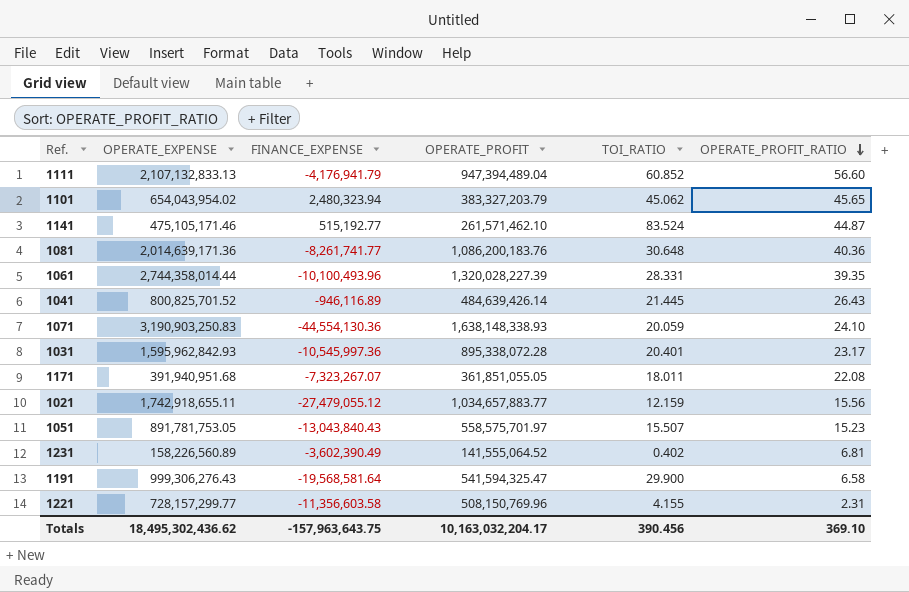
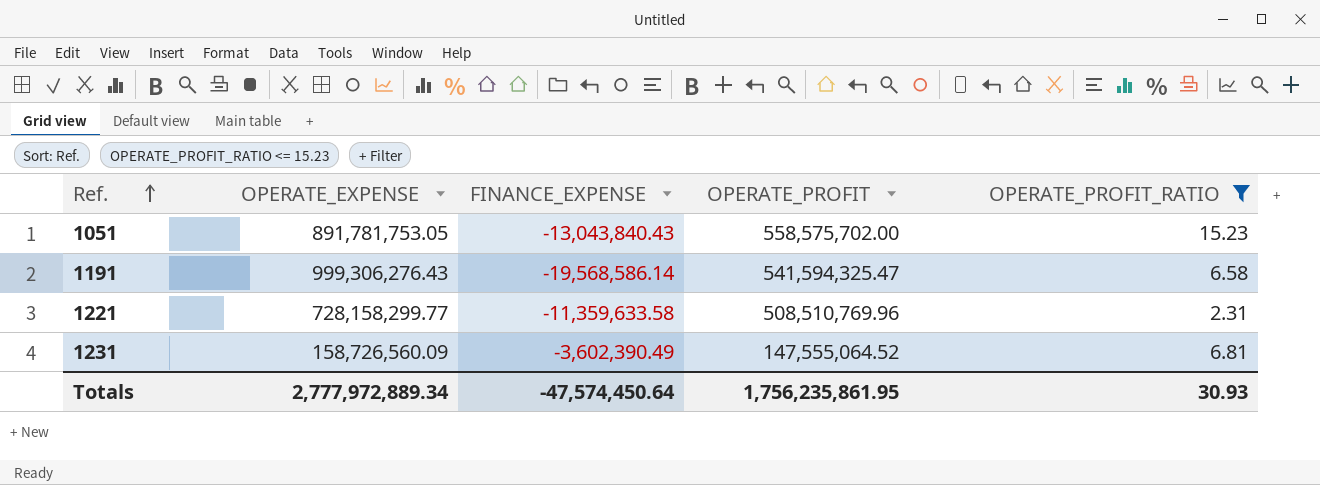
filter: none -> OPERATE_PROFIT_RATIO <= 15.23
row order: OPERATE_PROFIT_RATIO descending -> Ref. ascending
column TOI_RATIO | position: 5 -> none
1051 | OPERATE_PROFIT: 558,575,701.97 -> 558,575,702.00
1191 | FINANCE_EXPENSE: -19,568,581.64 -> -19,568,586.14
1221 | OPERATE_EXPENSE: 728,157,299.77 -> 728,158,299.77
1221 | FINANCE_EXPENSE: -11,356,603.58 -> -11,359,633.58
1221 | OPERATE_PROFIT: 508,150,769.96 -> 508,510,769.96
1231 | OPERATE_EXPENSE: 158,226,560.89 -> 158,726,560.09
1231 | OPERATE_PROFIT: 141,555,064.52 -> 147,555,064.52
Totals | OPERATE_EXPENSE: 18,495,302,436.62 -> 2,777,972,889.34
Totals | FINANCE_EXPENSE: -157,963,643.75 -> -47,574,450.64
Totals | OPERATE_PROFIT: 10,163,032,204.17 -> 1,756,235,861.95
Totals | OPERATE_PROFIT_RATIO: 369.10 -> 30.93

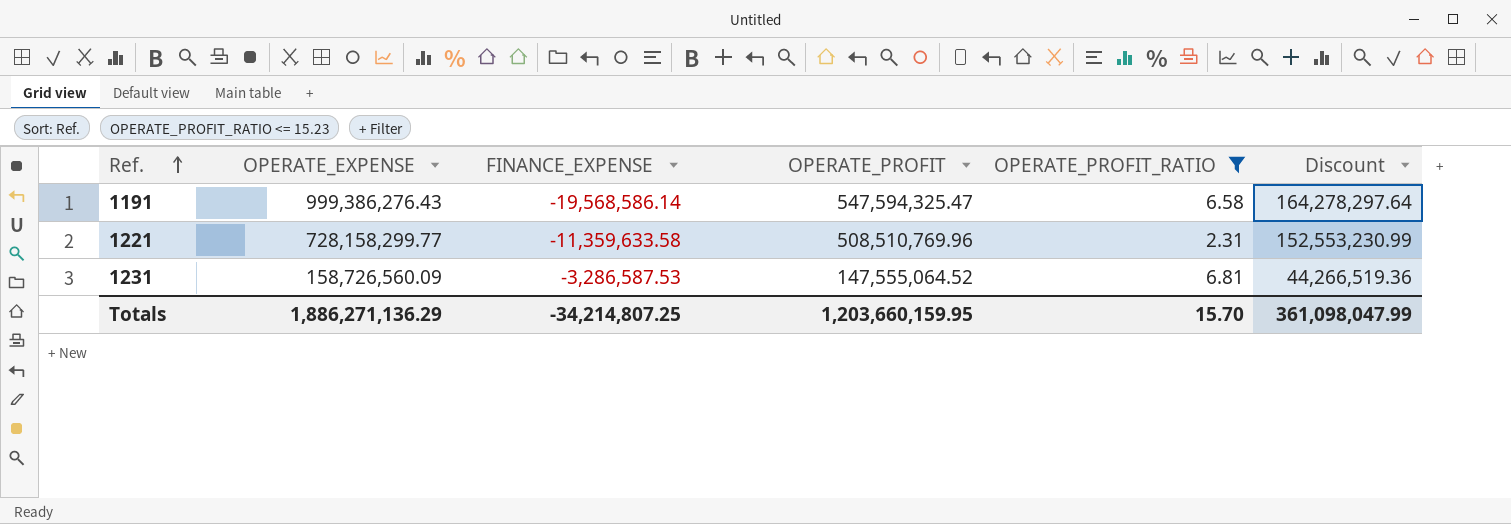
column Discount | formula: none -> [OPERATE_PROFIT] * 0.3
row 1051: 891,781,753.05 | -13,043,840.43 | 558,575,702.00 | 15.23 -> none
1191 | OPERATE_EXPENSE: 999,306,276.43 -> 999,386,276.43
1191 | OPERATE_PROFIT: 541,594,325.47 -> 547,594,325.47
1231 | FINANCE_EXPENSE: -3,602,390.49 -> -3,286,587.53
Totals | OPERATE_EXPENSE: 2,777,972,889.34 -> 1,886,271,136.29
Totals | FINANCE_EXPENSE: -47,574,450.64 -> -34,214,807.25
Totals | OPERATE_PROFIT: 1,756,235,861.95 -> 1,203,660,159.95
Totals | OPERATE_PROFIT_RATIO: 30.93 -> 15.70

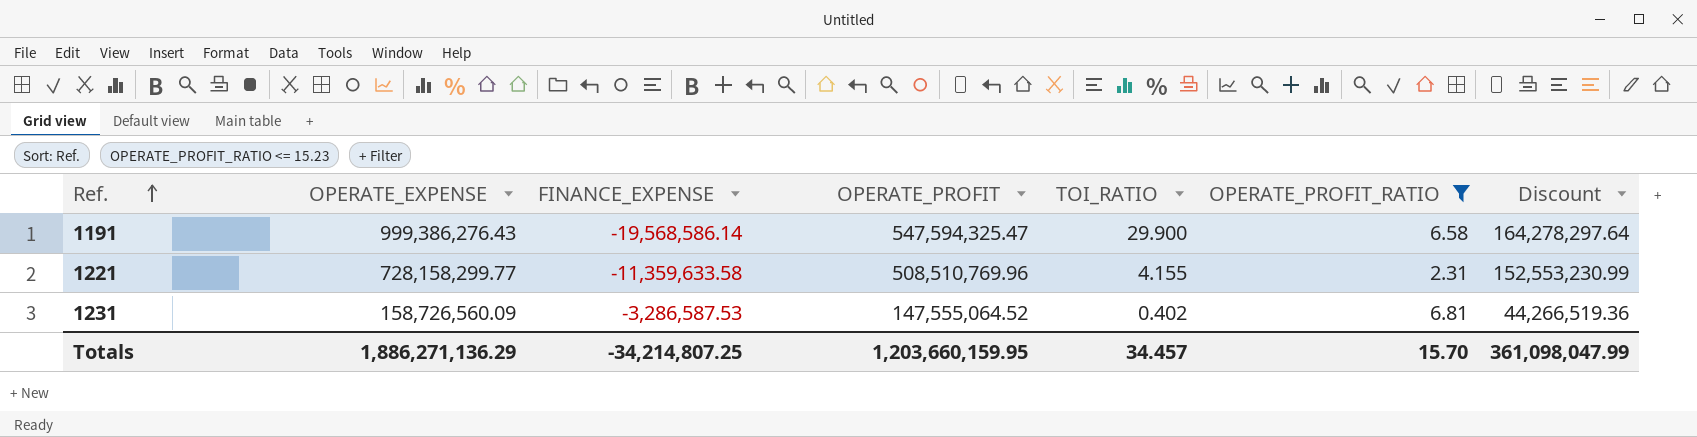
column TOI_RATIO | position: none -> 5

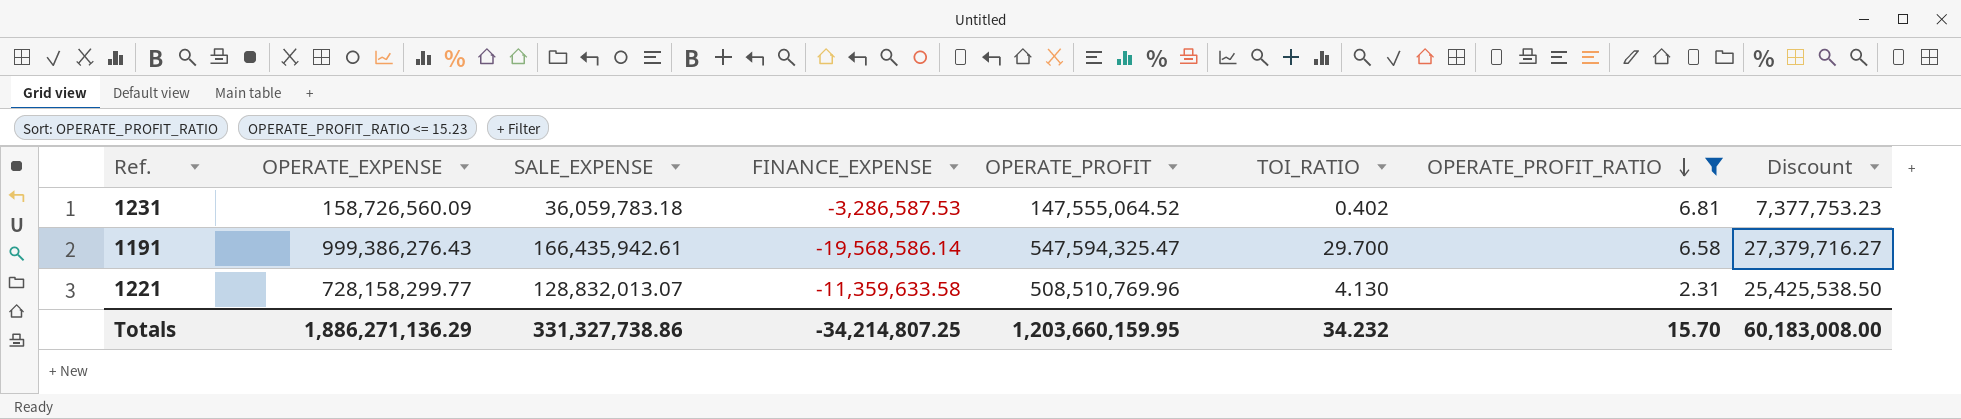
row order: Ref. ascending -> OPERATE_PROFIT_RATIO descending
column SALE_EXPENSE | position: none -> 3
column Discount | formula: [OPERATE_PROFIT] * 0.3 -> [OPERATE_PROFIT] * 0.05
1191 | TOI_RATIO: 29.900 -> 29.700
1221 | TOI_RATIO: 4.155 -> 4.130
Totals | TOI_RATIO: 34.457 -> 34.232
Totals | Discount: 361,098,047.99 -> 60,183,008.00

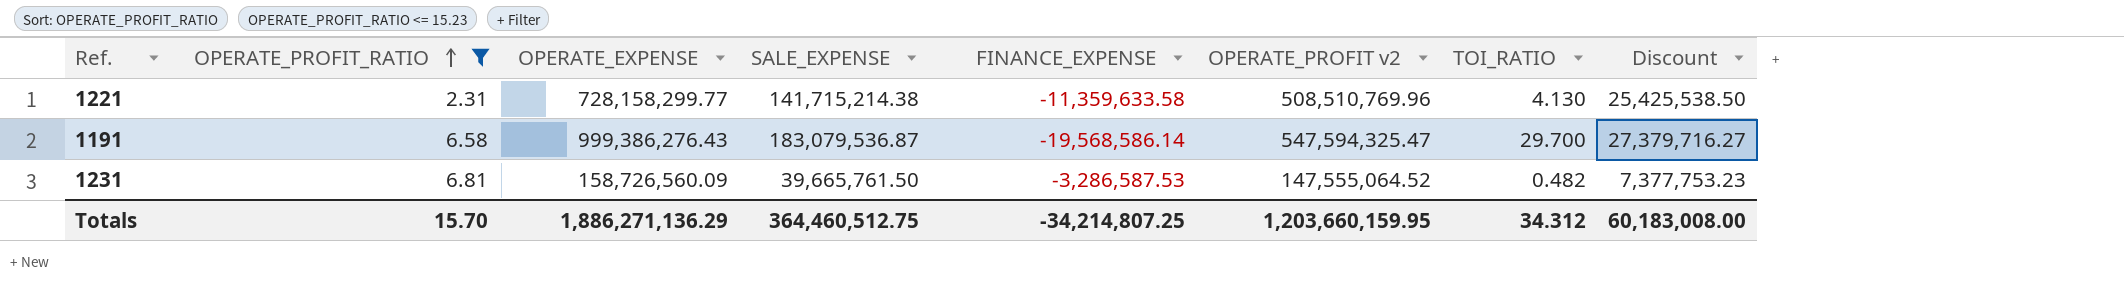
row order: OPERATE_PROFIT_RATIO descending -> OPERATE_PROFIT_RATIO ascending
column OPERATE_PROFIT_RATIO | position: 7 -> 2
column name: OPERATE_PROFIT -> OPERATE_PROFIT v2
1221 | SALE_EXPENSE: 128,832,013.07 -> 141,715,214.38
1191 | SALE_EXPENSE: 166,435,942.61 -> 183,079,536.87
1231 | SALE_EXPENSE: 36,059,783.18 -> 39,665,761.50
1231 | TOI_RATIO: 0.402 -> 0.482
Totals | SALE_EXPENSE: 331,327,738.86 -> 364,460,512.75
Totals | TOI_RATIO: 34.232 -> 34.312

